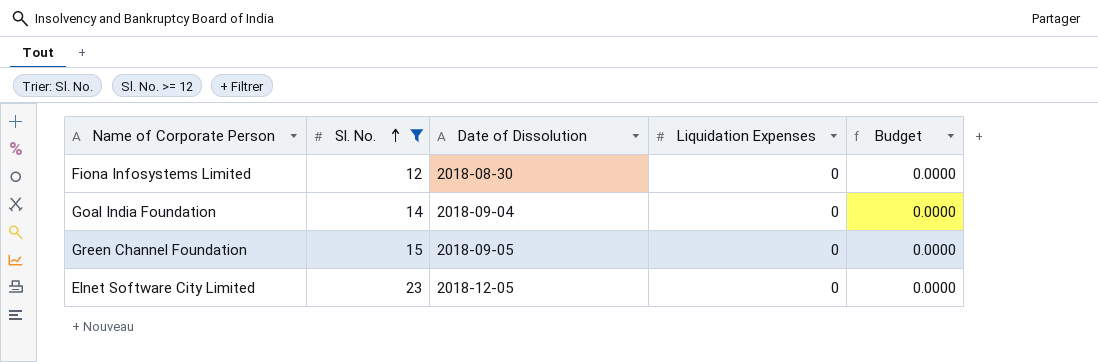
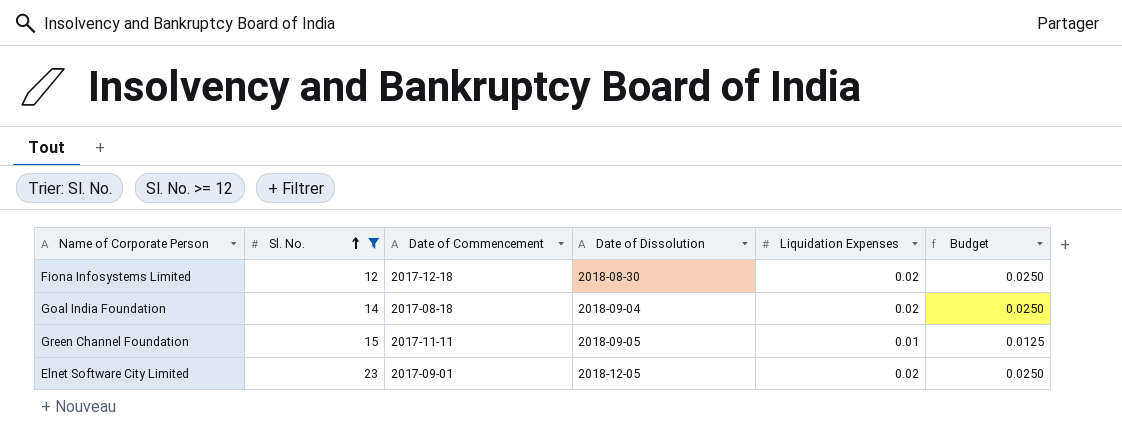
column Date of Commencement | position: none -> 3
Fiona Infosystems Limited | Liquidation Expenses: 0 -> 0.02
Fiona Infosystems Limited | Budget: 0.0000 -> 0.0250
Goal India Foundation | Liquidation Expenses: 0 -> 0.02
Goal India Foundation | Budget: 0.0000 -> 0.0250
Green Channel Foundation | Liquidation Expenses: 0 -> 0.01
Green Channel Foundation | Budget: 0.0000 -> 0.0125
Elnet Software City Limited | Liquidation Expenses: 0 -> 0.02
Elnet Software City Limited | Budget: 0.0000 -> 0.0250

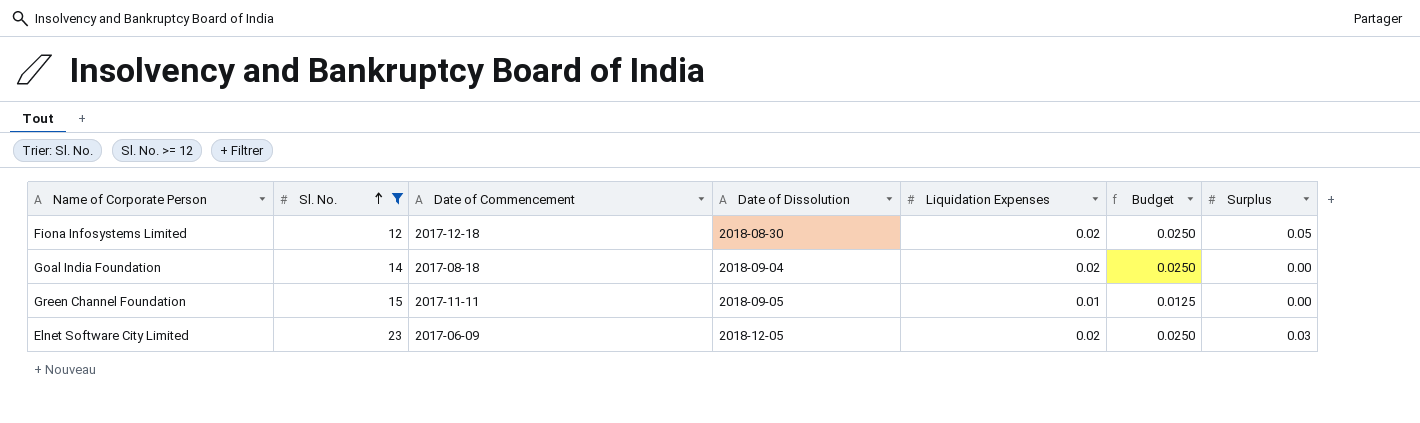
column Surplus | position: none -> 7
Elnet Software City Limited | Date of Commencement: 2017-09-01 -> 2017-06-09

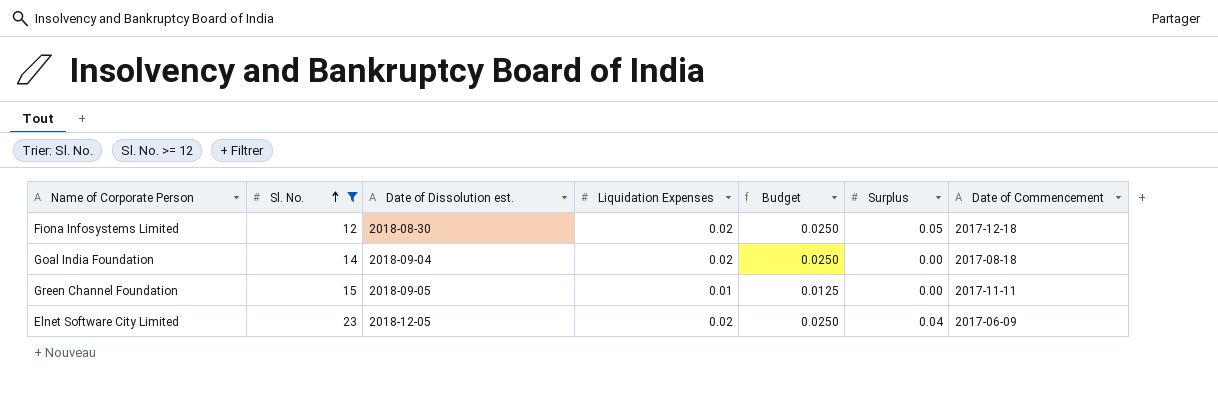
column name: Date of Dissolution -> Date of Dissolution est.
column Date of Commencement | position: 3 -> 7
Elnet Software City Limited | Surplus: 0.03 -> 0.04

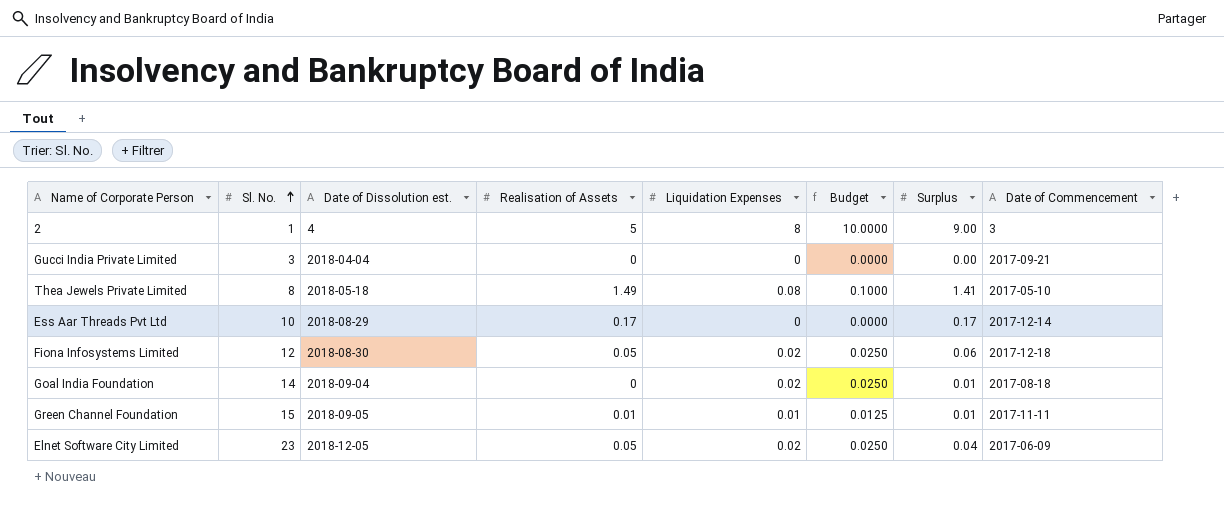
filter: Sl. No. >= 12 -> none
column Realisation of Assets | position: none -> 4
Fiona Infosystems Limited | Surplus: 0.05 -> 0.06
Goal India Foundation | Surplus: 0.00 -> 0.01
Green Channel Foundation | Surplus: 0.00 -> 0.01

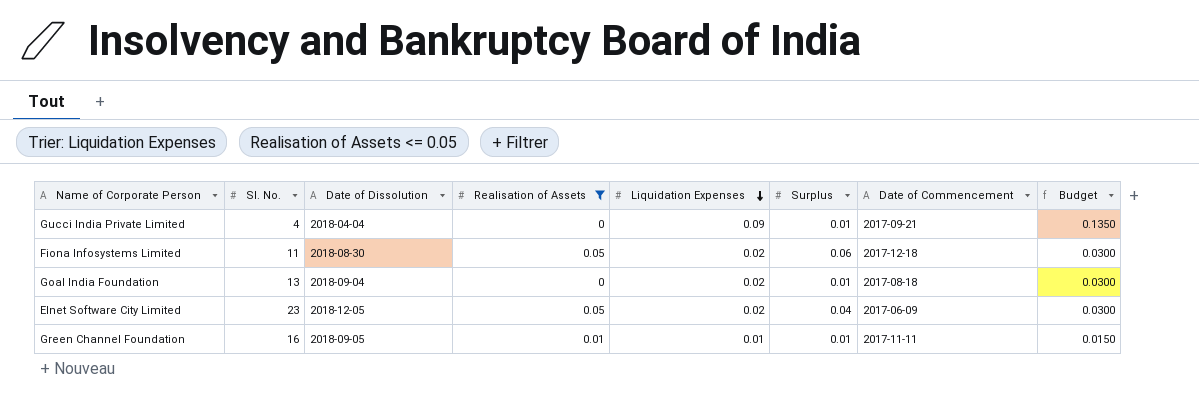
filter: none -> Realisation of Assets <= 0.05
row order: Sl. No. ascending -> Liquidation Expenses descending
column name: Date of Dissolution est. -> Date of Dissolution
column Budget | formula: [Liquidation Expenses] * 1.25 -> [Liquidation Expenses] * 1.5
column Budget | position: 6 -> 8
Gucci India Private Limited | Sl. No.: 3 -> 4
Gucci India Private Limited | Liquidation Expenses: 0 -> 0.09
Gucci India Private Limited | Surplus: 0.00 -> 0.01
Fiona Infosystems Limited | Sl. No.: 12 -> 11
Goal India Foundation | Sl. No.: 14 -> 13
Green Channel Foundation | Sl. No.: 15 -> 16

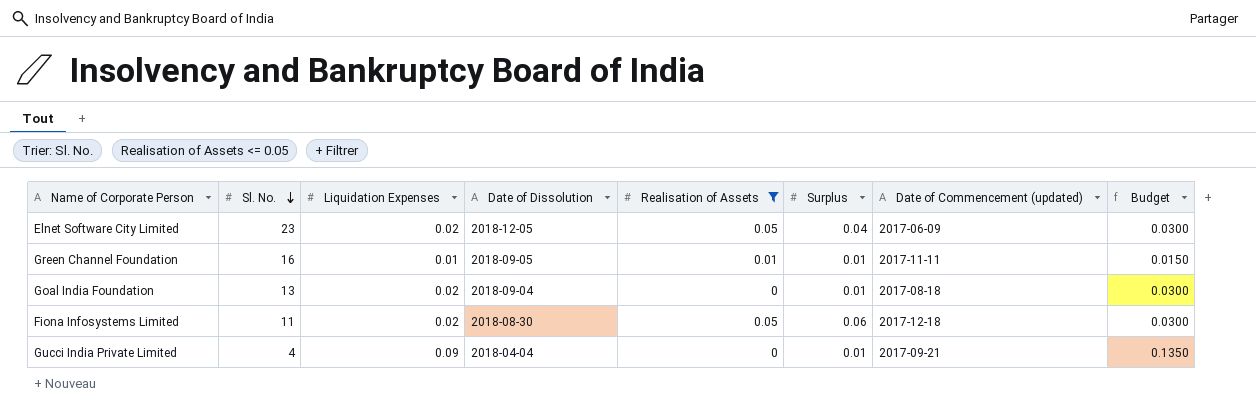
row order: Liquidation Expenses descending -> Sl. No. descending
column Liquidation Expenses | position: 5 -> 3
column name: Date of Commencement -> Date of Commencement (updated)

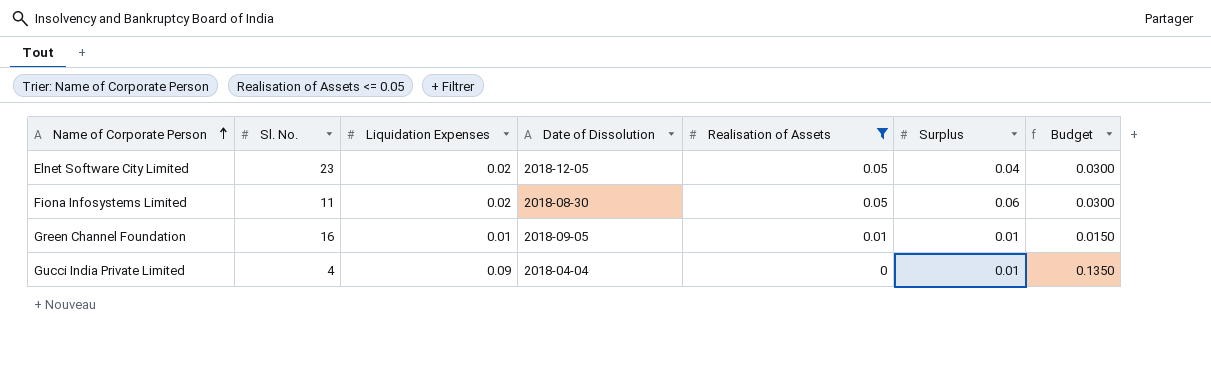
row order: Sl. No. descending -> Name of Corporate Person ascending
column Date of Commencement (updated) | position: 7 -> none
row Goal India Foundation: 13 | 0.02 | 2018-09-04 | 0 | 0.01 | 2017-08-18 | 0.0300 -> none

